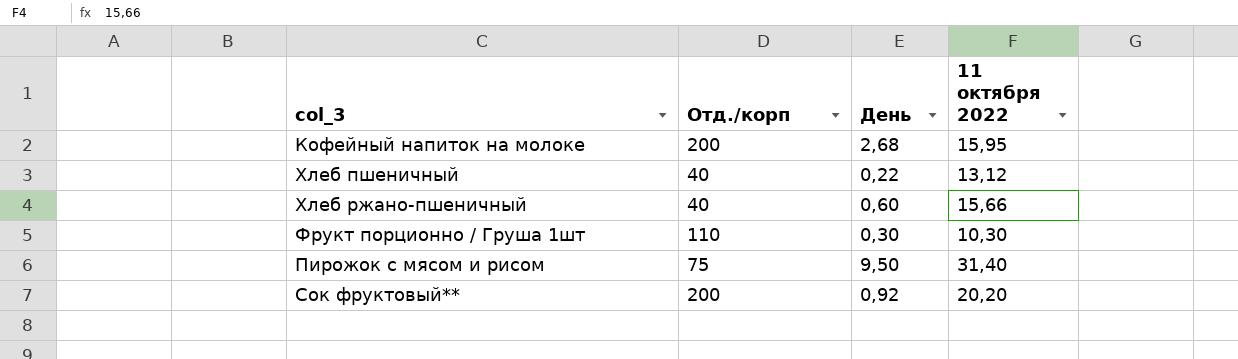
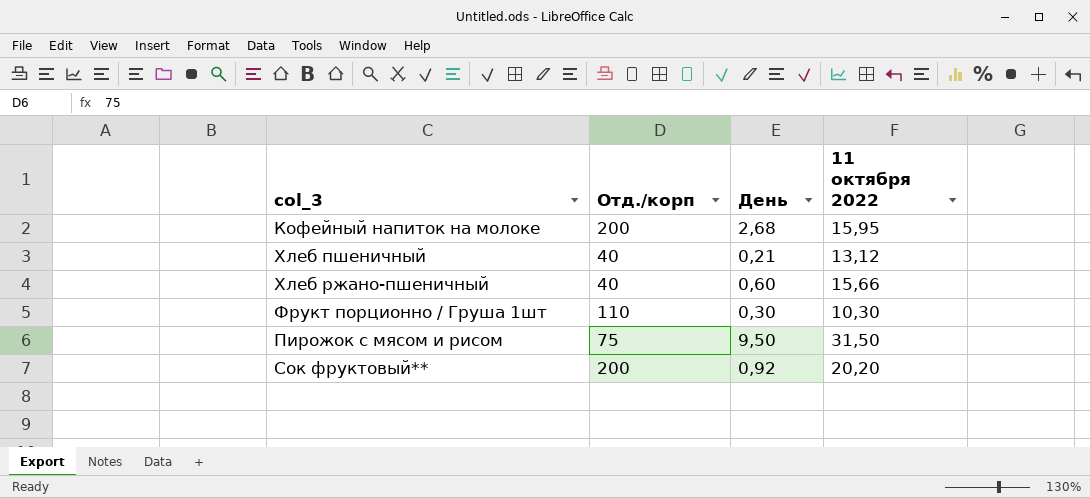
Хлеб пшеничный | День: 0,22 -> 0,21
Пирожок с мясом и рисом | 11 октября 2022: 31,40 -> 31,50

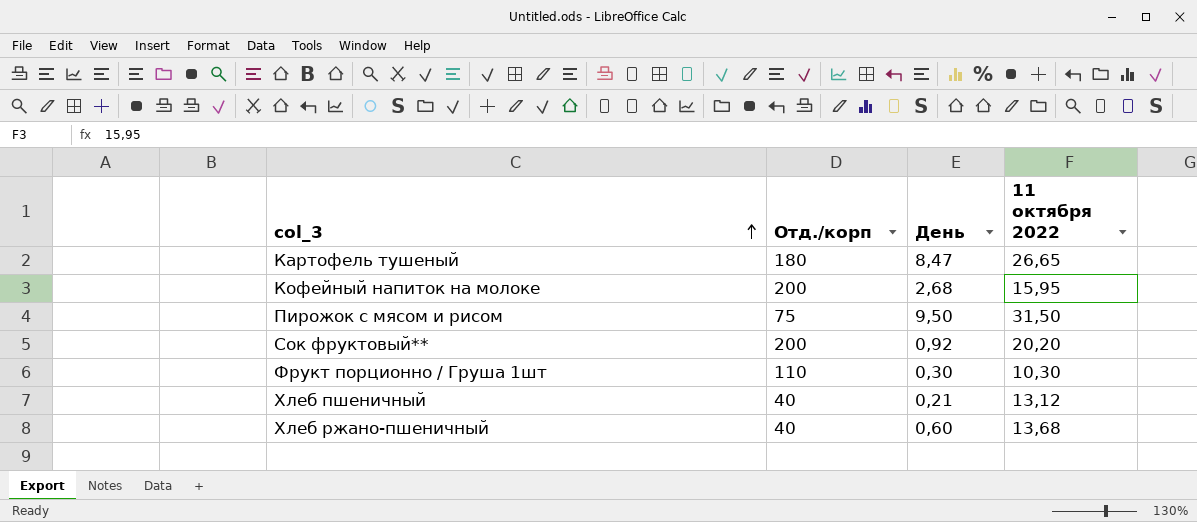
row order: none -> col_3 ascending
row Картофель тушеный: none -> 180 | 8,47 | 26,65
Хлеб ржано-пшеничный | 11 октября 2022: 15,66 -> 13,68

